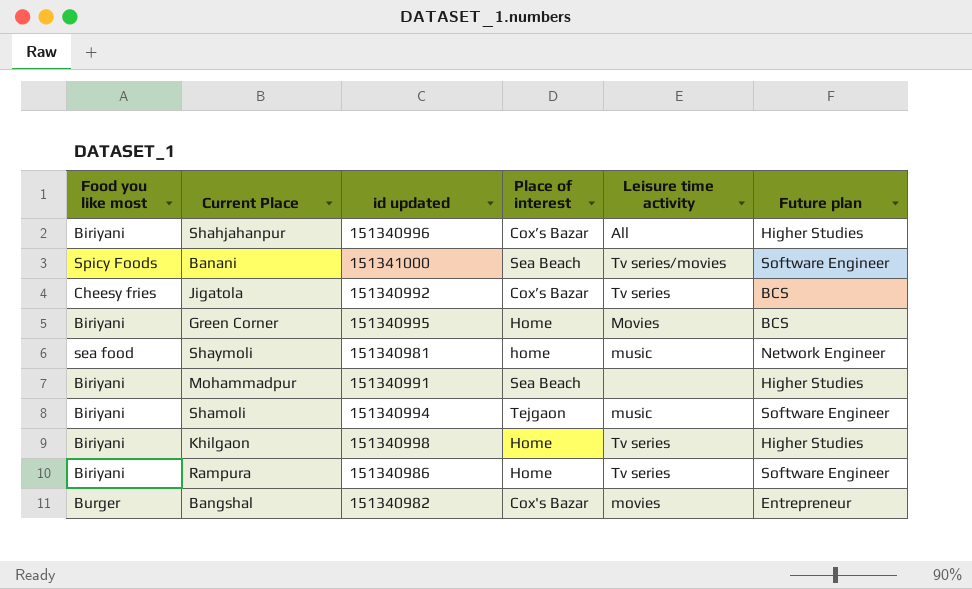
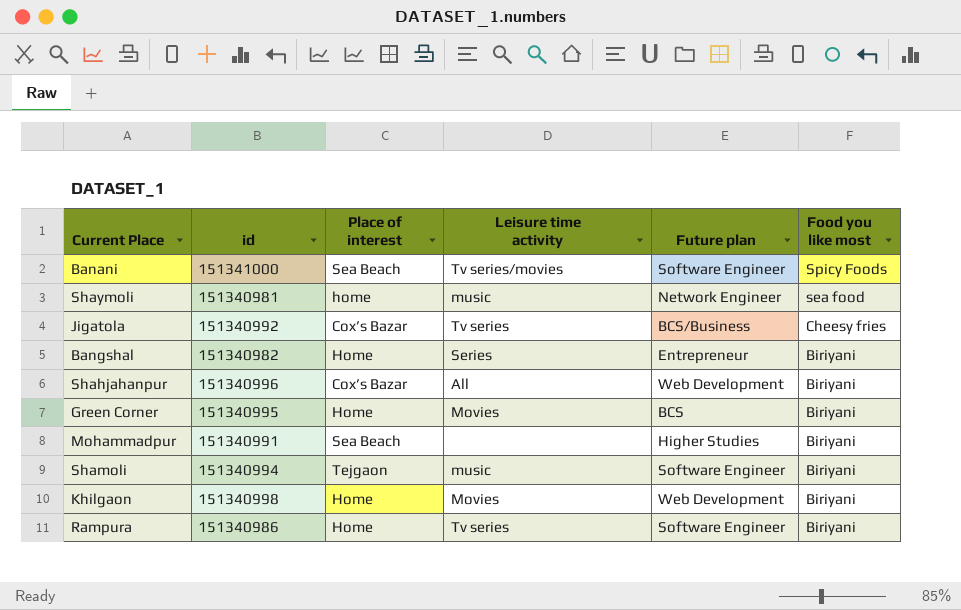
row order: none -> Food you like most descending
column name: id updated -> id
column Food you like most | position: 1 -> 6
Jigatola | Future plan: BCS -> BCS/Business
Bangshal | Place of interest: Cox's Bazar -> Home
Bangshal | Leisure time activity: movies -> Series
Bangshal | Food you like most: Burger -> Biriyani
Shahjahanpur | Future plan: Higher Studies -> Web Development
Khilgaon | Leisure time activity: Tv series -> Movies
Khilgaon | Future plan: Higher Studies -> Web Development

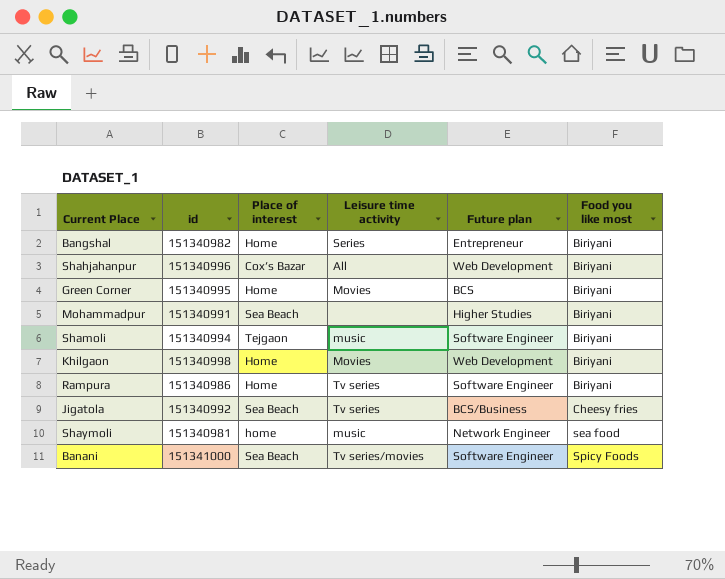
row order: Food you like most descending -> Food you like most ascending
Jigatola | Place of interest: Cox’s Bazar -> Sea Beach

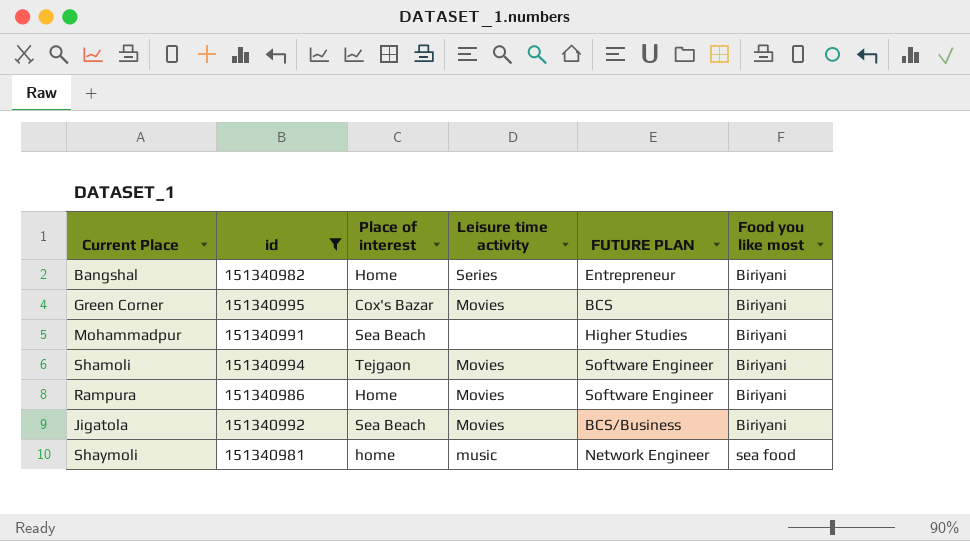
filter: none -> id <= 151340995
column name: Future plan -> FUTURE PLAN
Green Corner | Place of interest: Home -> Cox's Bazar
Shamoli | Leisure time activity: music -> Movies
Rampura | Leisure time activity: Tv series -> Movies
Jigatola | Leisure time activity: Tv series -> Movies
Jigatola | Food you like most: Cheesy fries -> Biriyani

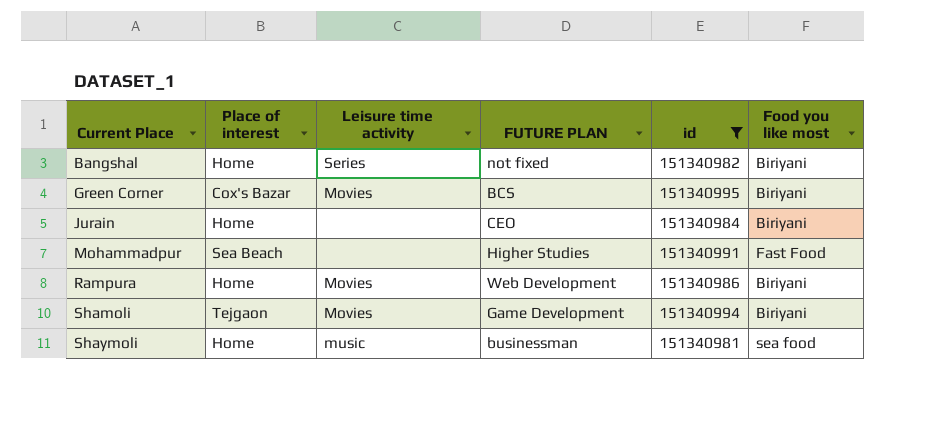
row order: Food you like most ascending -> Current Place ascending
column id | position: 2 -> 5
row Jigatola: 151340992 | Sea Beach | Movies | BCS/Business | Biriyani -> none
Bangshal | FUTURE PLAN: Entrepreneur -> not fixed
row Jurain: none -> Home | none | CEO | 151340984 | Biriyani
Mohammadpur | Food you like most: Biriyani -> Fast Food
Rampura | FUTURE PLAN: Software Engineer -> Web Development
Shamoli | FUTURE PLAN: Software Engineer -> Game Development
Shaymoli | Place of interest: home -> Home
Shaymoli | FUTURE PLAN: Network Engineer -> businessman

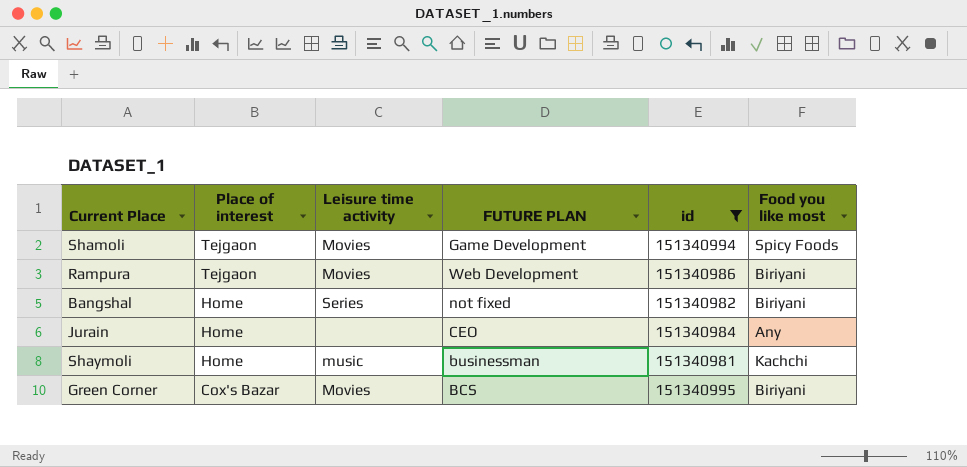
row order: Current Place ascending -> Place of interest descending
row Mohammadpur: Sea Beach | none | Higher Studies | 151340991 | Fast Food -> none
Shamoli | Food you like most: Biriyani -> Spicy Foods
Rampura | Place of interest: Home -> Tejgaon
Jurain | Food you like most: Biriyani -> Any
Shaymoli | Food you like most: sea food -> Kachchi

